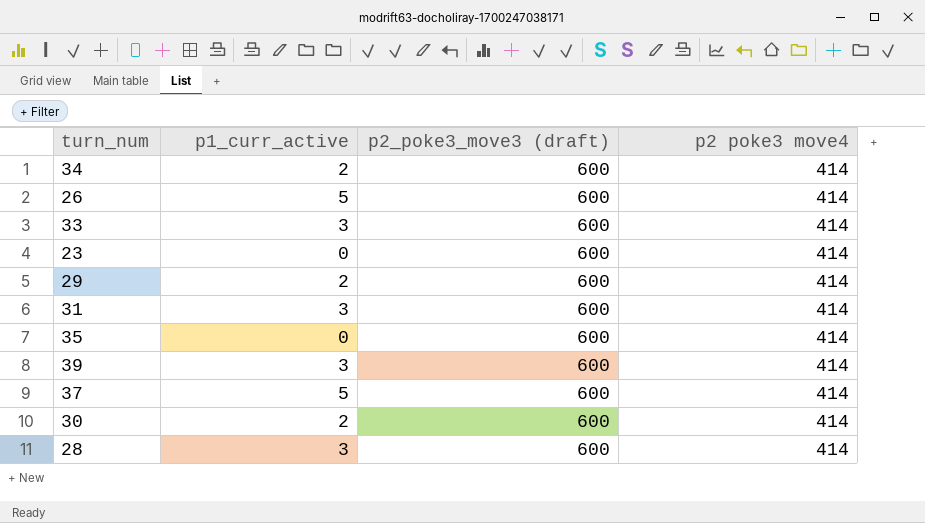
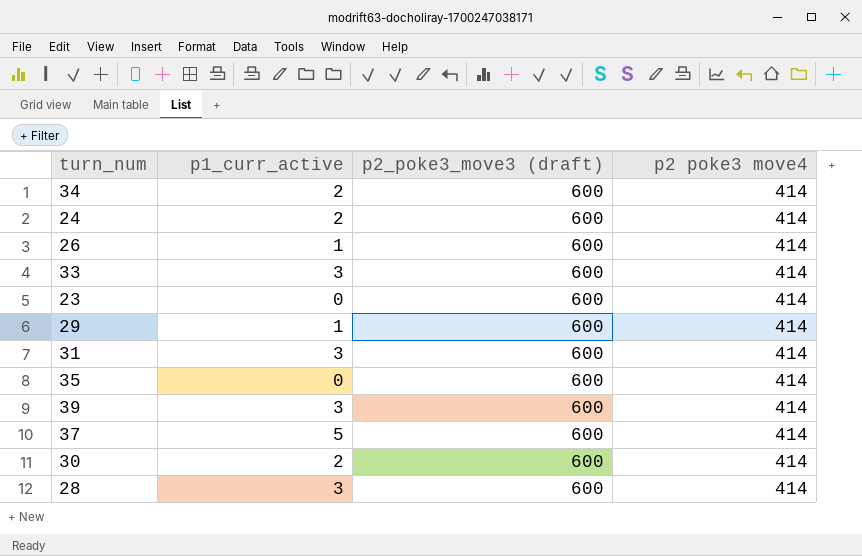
row 24: none -> 2 | 600 | 414
26 | p1_curr_active: 5 -> 1
29 | p1_curr_active: 2 -> 1

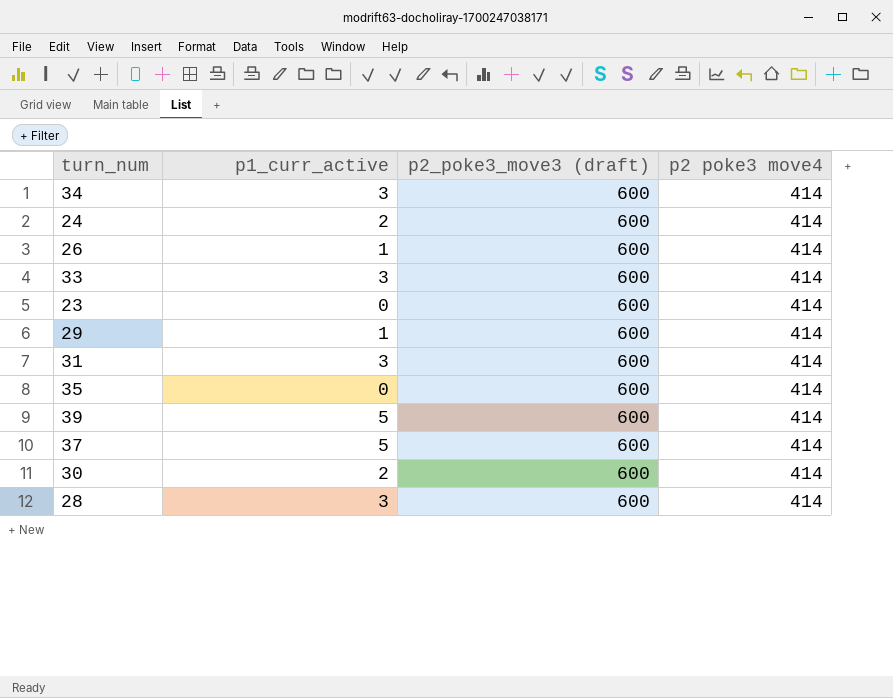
34 | p1_curr_active: 2 -> 3
39 | p1_curr_active: 3 -> 5

